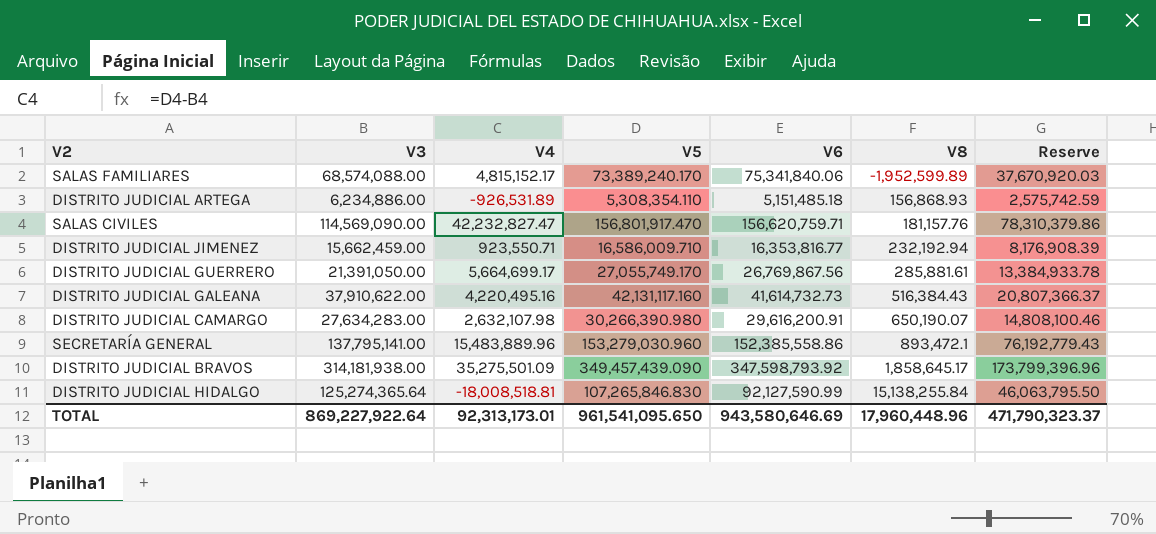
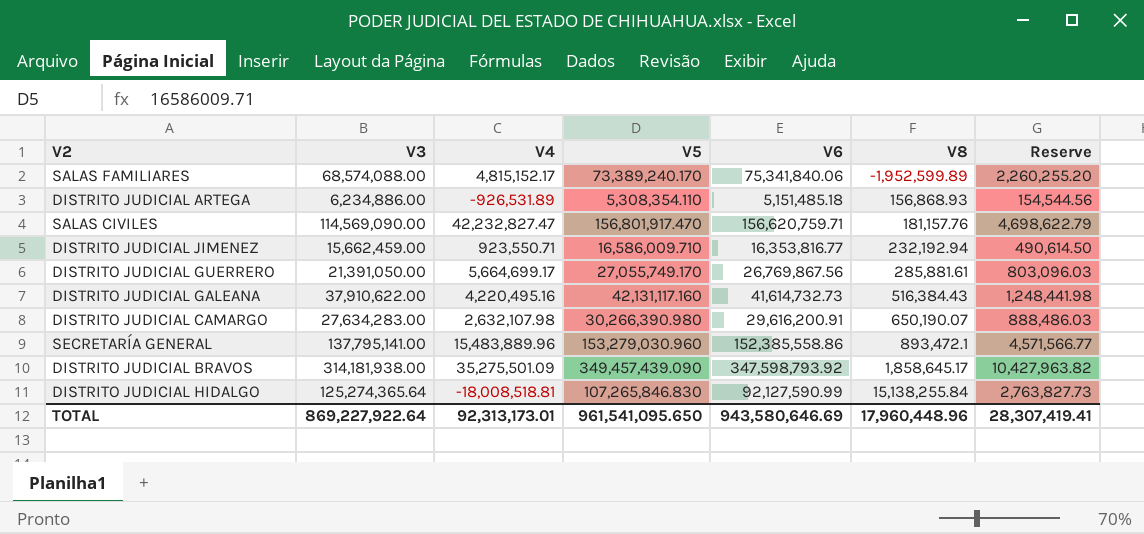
column Reserve | formula: [V6] * 0.5 -> [V6] * 0.03
TOTAL | Reserve: 471,790,323.37 -> 28,307,419.41

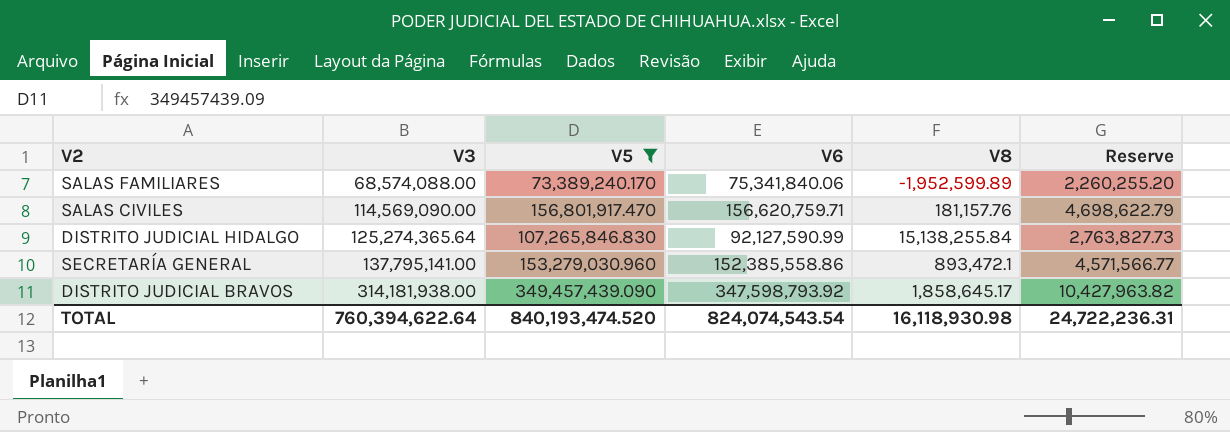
filter: none -> V5 >= 73,389,240.170
row order: V8 ascending -> V3 ascending
column V4 | formula: [V5] - [V3] -> none
TOTAL | V3: 869,227,922.64 -> 760,394,622.64
TOTAL | V5: 961,541,095.650 -> 840,193,474.520
TOTAL | V6: 943,580,646.69 -> 824,074,543.54
TOTAL | V8: 17,960,448.96 -> 16,118,930.98
TOTAL | Reserve: 28,307,419.41 -> 24,722,236.31

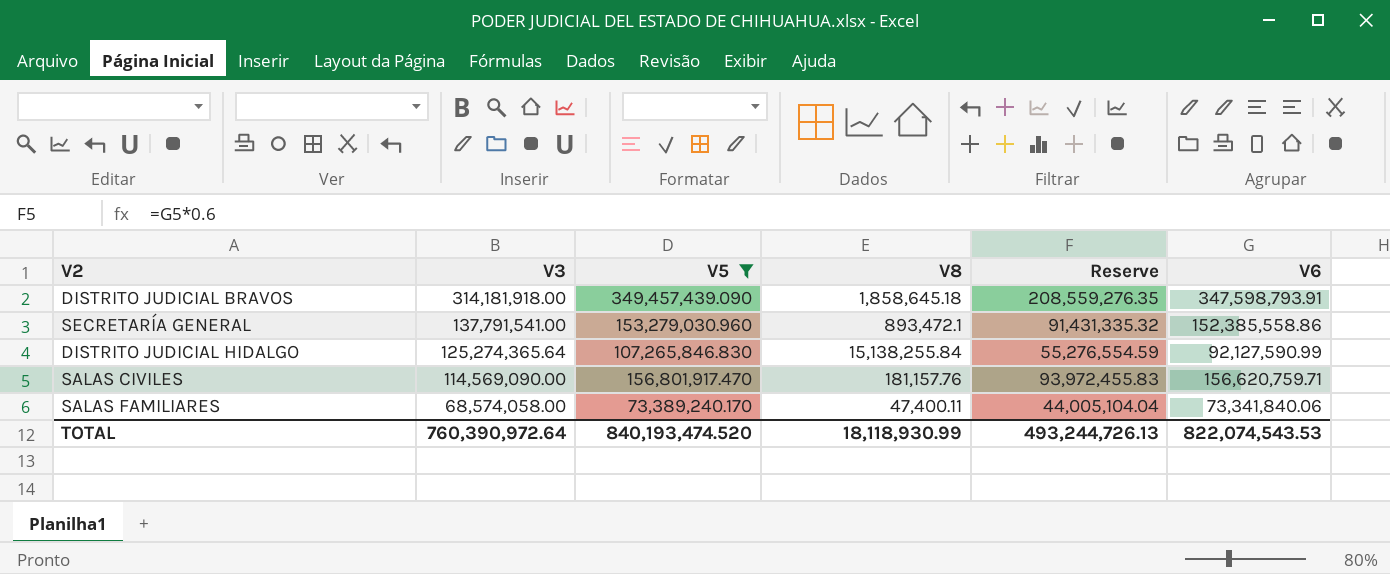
row order: V3 ascending -> V3 descending
column Reserve | formula: [V6] * 0.03 -> [V6] * 0.6
column V6 | position: 4 -> 6
DISTRITO JUDICIAL BRAVOS | V3: 314,181,938.00 -> 314,181,918.00
DISTRITO JUDICIAL BRAVOS | V8: 1,858,645.17 -> 1,858,645.18
DISTRITO JUDICIAL BRAVOS | V6: 347,598,793.92 -> 347,598,793.91
SECRETARÍA GENERAL | V3: 137,795,141.00 -> 137,791,541.00
SALAS FAMILIARES | V3: 68,574,088.00 -> 68,574,058.00
SALAS FAMILIARES | V8: -1,952,599.89 -> 47,400.11
SALAS FAMILIARES | V6: 75,341,840.06 -> 73,341,840.06
TOTAL | V3: 760,394,622.64 -> 760,390,972.64
TOTAL | V8: 16,118,930.98 -> 18,118,930.99
TOTAL | Reserve: 24,722,236.31 -> 493,244,726.13
TOTAL | V6: 824,074,543.54 -> 822,074,543.53

